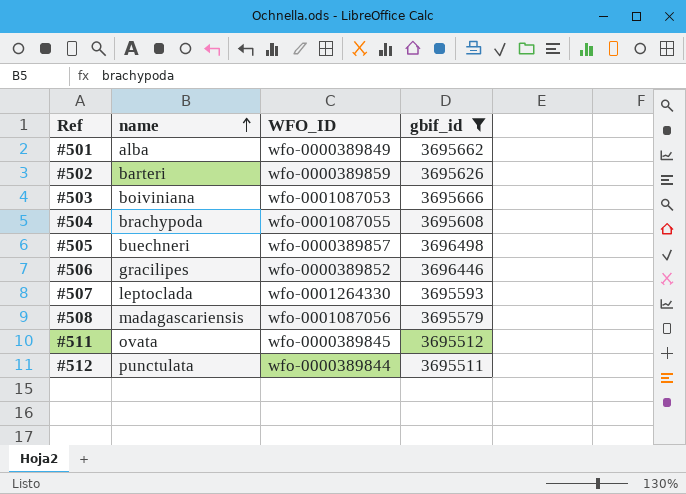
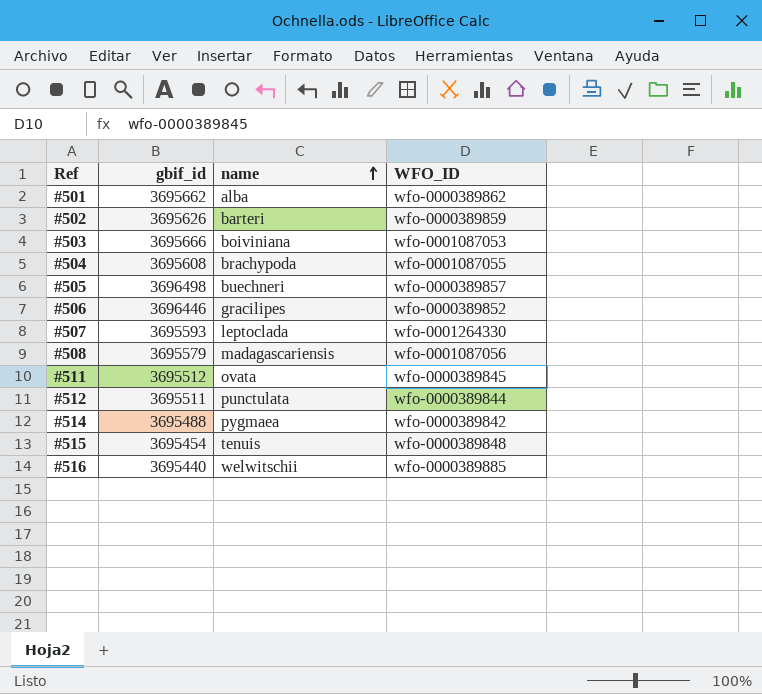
filter: gbif_id >= 3695511 -> none
column gbif_id | position: 4 -> 2
#501 | WFO_ID: wfo-0000389849 -> wfo-0000389862

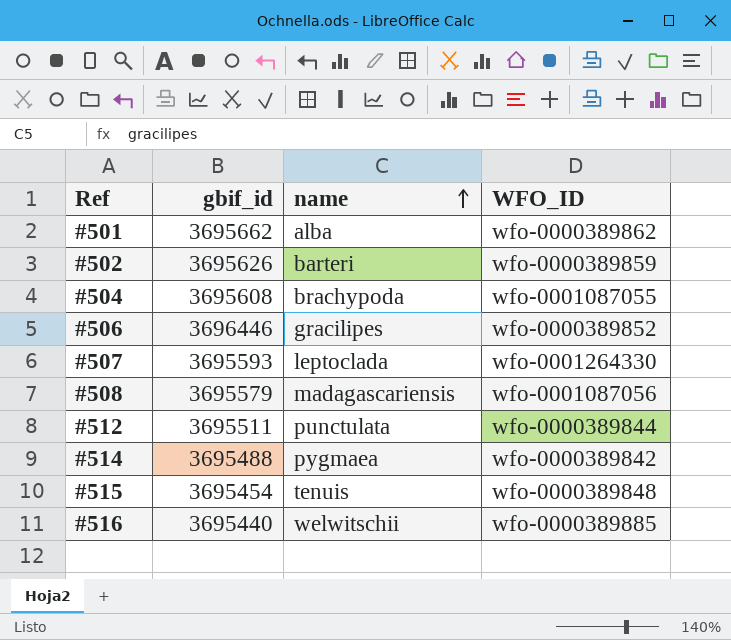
row #503: 3695666 | boiviniana | wfo-0001087053 -> none
row #505: 3696498 | buechneri | wfo-0000389857 -> none
row #511: 3695512 | ovata | wfo-0000389845 -> none

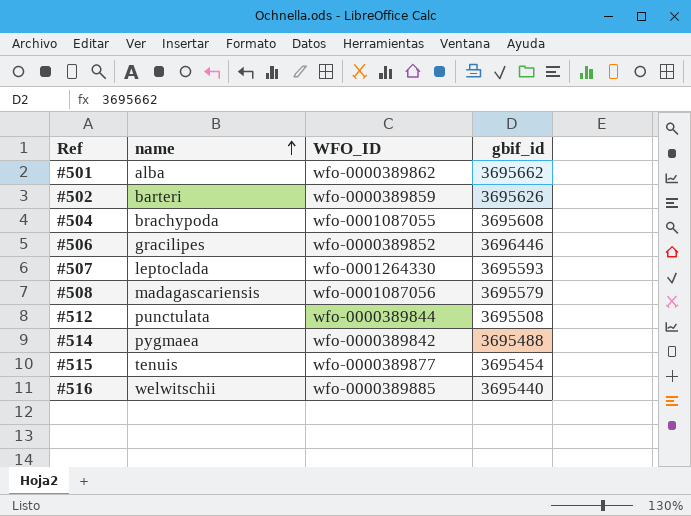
column gbif_id | position: 2 -> 4
#512 | gbif_id: 3695511 -> 3695508
#515 | WFO_ID: wfo-0000389848 -> wfo-0000389877

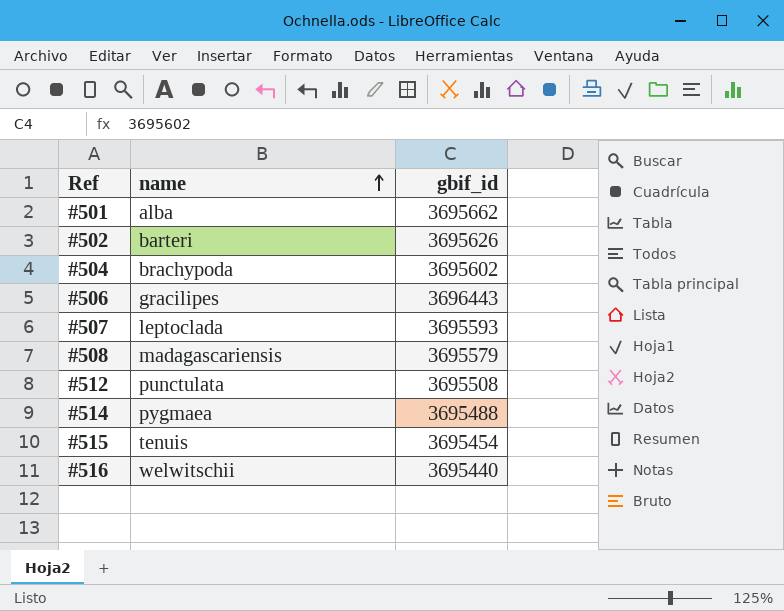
column WFO_ID | position: 3 -> none
#504 | gbif_id: 3695608 -> 3695602
#506 | gbif_id: 3696446 -> 3696443

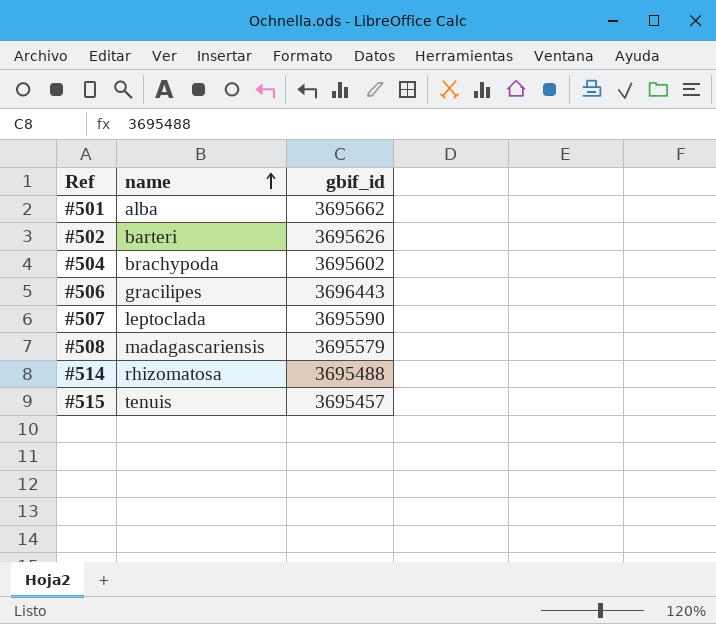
row #512: punctulata | 3695508 -> none
row #516: welwitschii | 3695440 -> none
#507 | gbif_id: 3695593 -> 3695590
#514 | name: pygmaea -> rhizomatosa
#515 | gbif_id: 3695454 -> 3695457

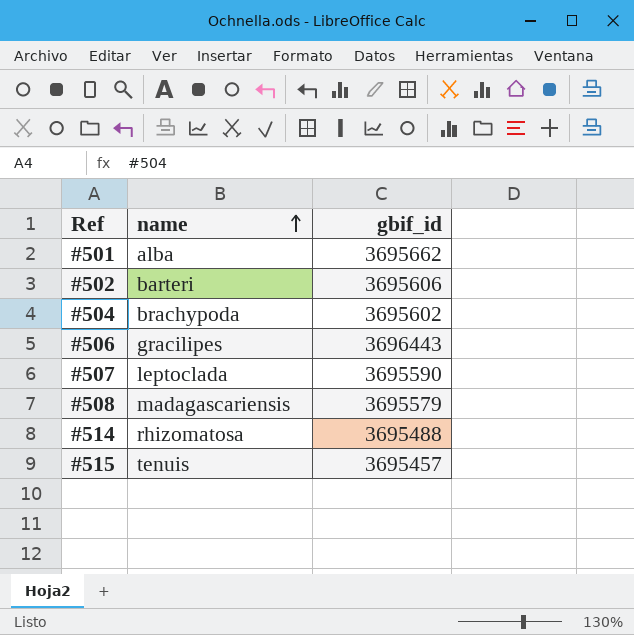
#502 | gbif_id: 3695626 -> 3695606

